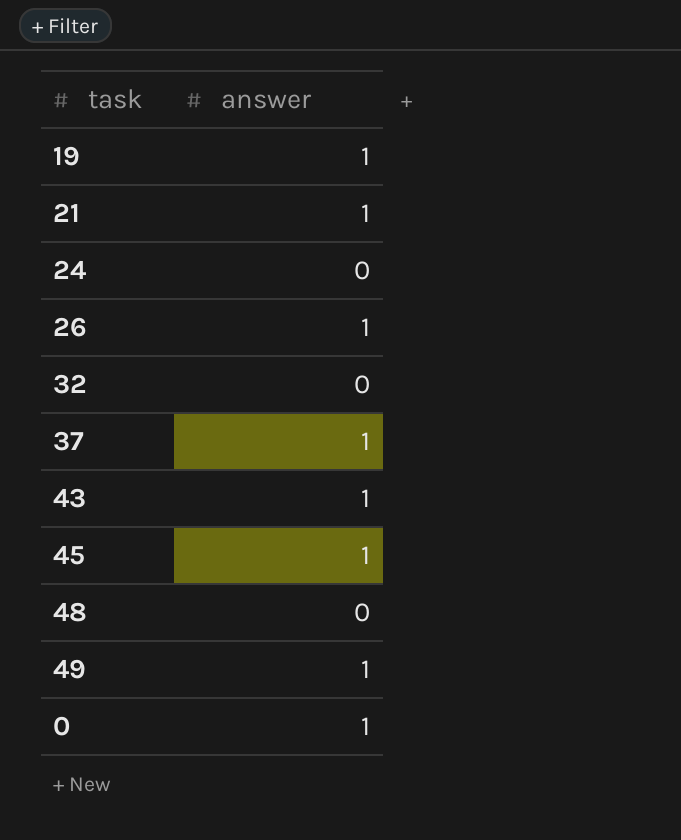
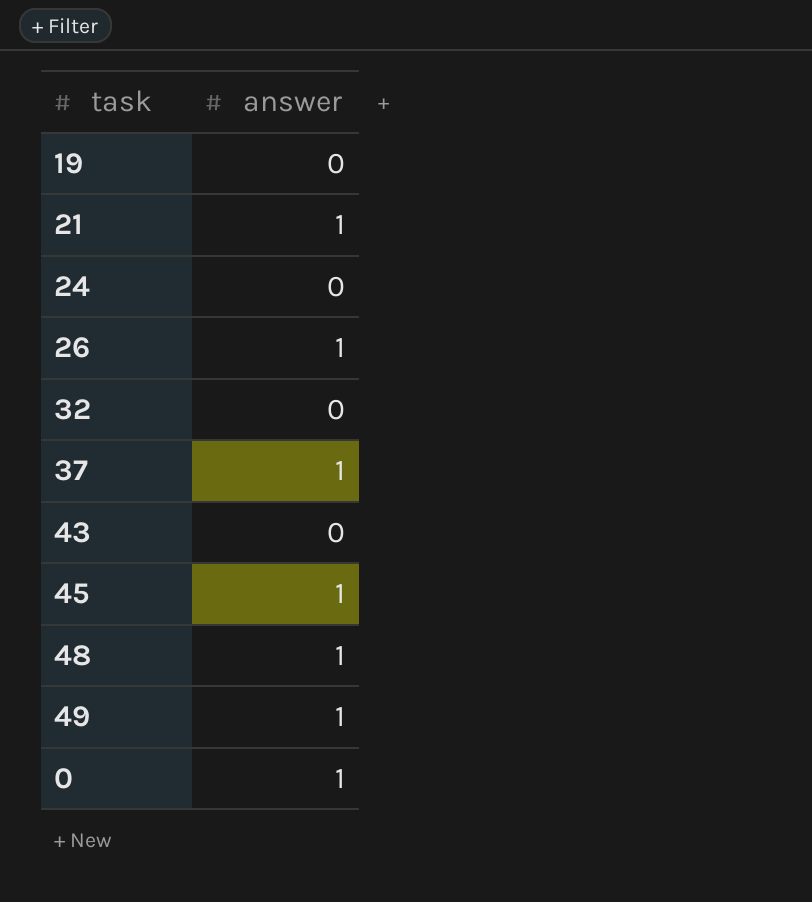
19 | answer: 1 -> 0
43 | answer: 1 -> 0
48 | answer: 0 -> 1

